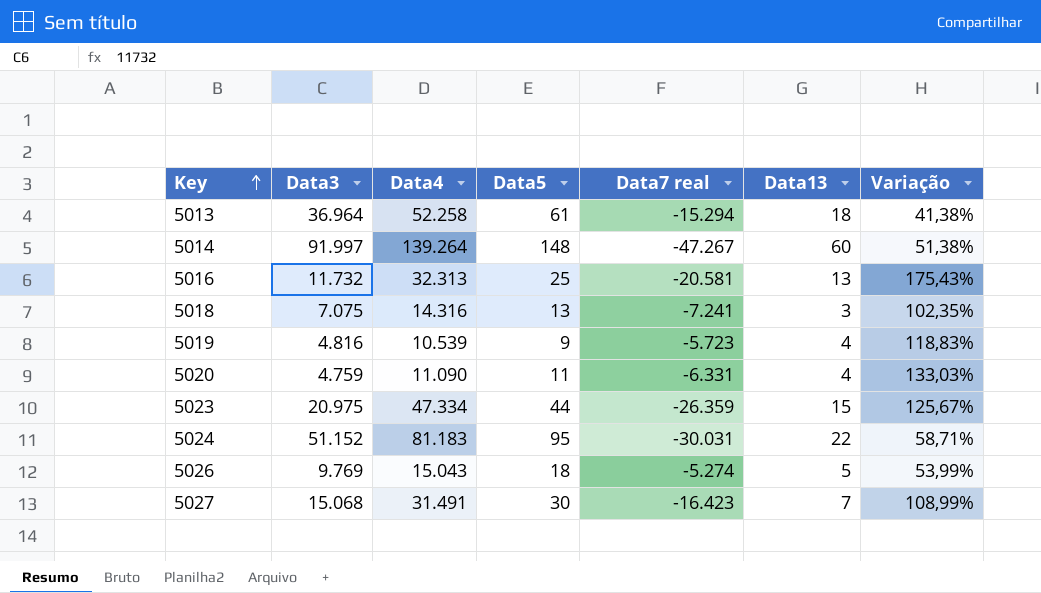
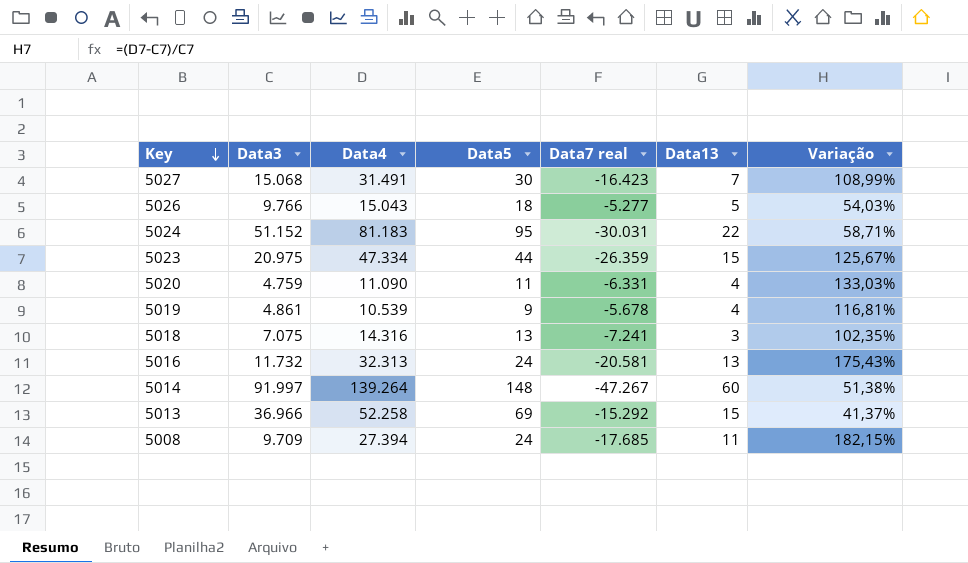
row order: Key ascending -> Key descending
5026 | Data3: 9.769 -> 9.766
5026 | Data7 real: -5.274 -> -5.277
5026 | Variação: 53,99% -> 54,03%
5019 | Data3: 4.816 -> 4.861
5019 | Data7 real: -5.723 -> -5.678
5019 | Variação: 118,83% -> 116,81%
5016 | Data5: 25 -> 24
5013 | Data3: 36.964 -> 36.966
5013 | Data5: 61 -> 69
5013 | Data7 real: -15.294 -> -15.292
5013 | Data13: 18 -> 15
5013 | Variação: 41,38% -> 41,37%
row 5008: none -> 9.709 | 27.394 | 24 | -17.685 | 11 | 182,15%

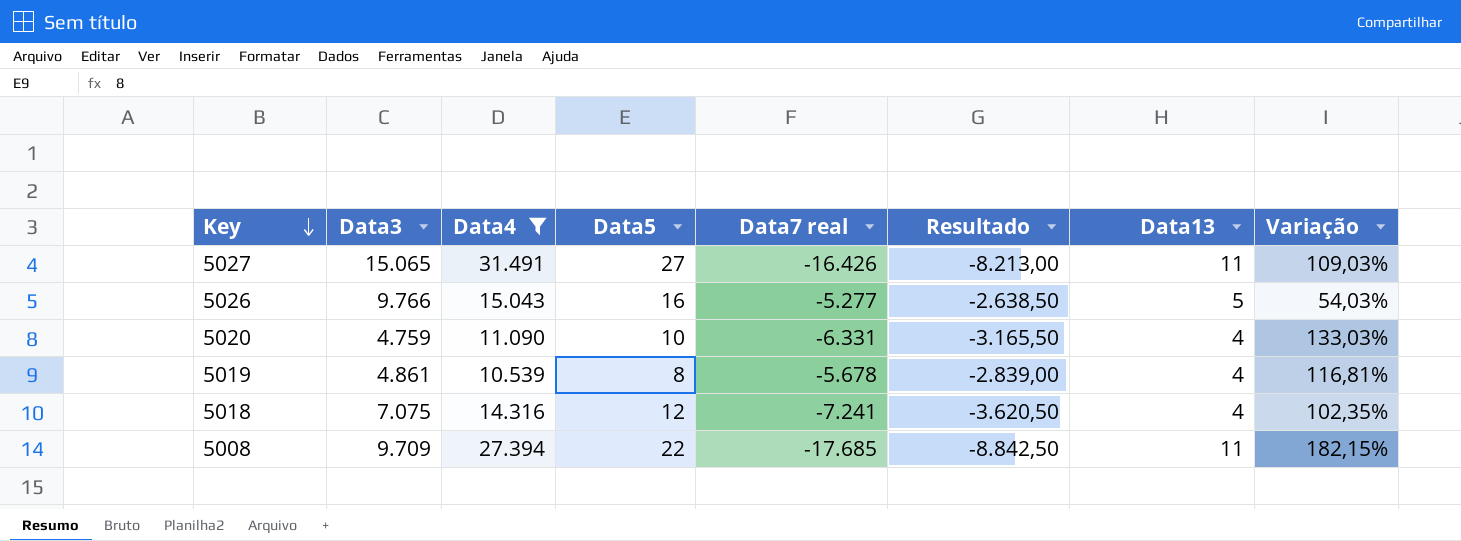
filter: none -> Data4 <= 31.491
column Resultado | formula: none -> [Data7 real] * 0,5
5027 | Data3: 15.068 -> 15.065
5027 | Data5: 30 -> 27
5027 | Data7 real: -16.423 -> -16.426
5027 | Data13: 7 -> 11
5027 | Variação: 108,99% -> 109,03%
5026 | Data5: 18 -> 16
5020 | Data5: 11 -> 10
5019 | Data5: 9 -> 8
5018 | Data5: 13 -> 12
5018 | Data13: 3 -> 4
5008 | Data5: 24 -> 22

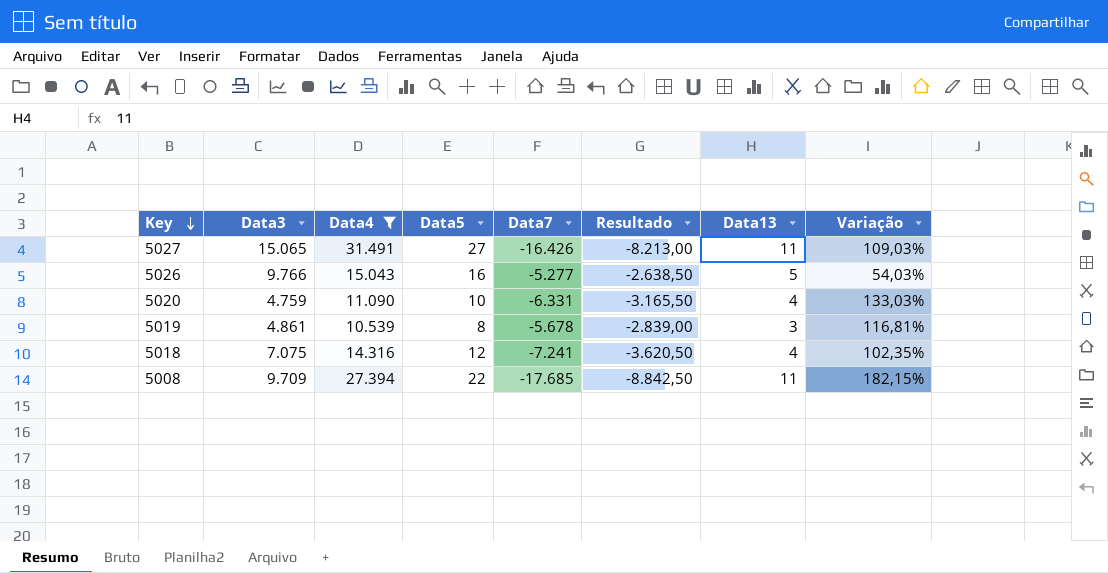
column name: Data7 real -> Data7
5019 | Data13: 4 -> 3

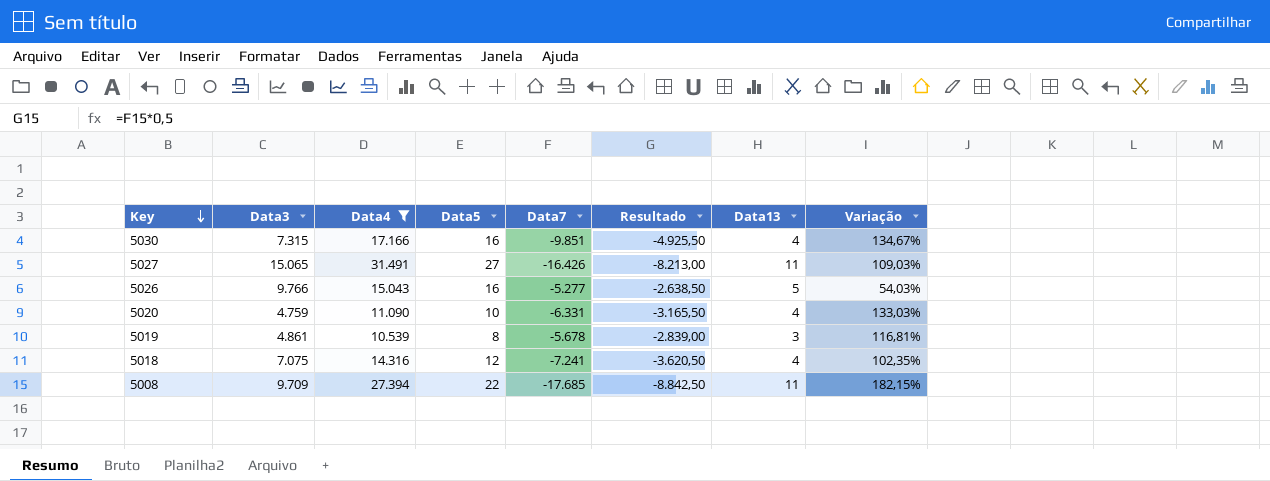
row 5030: none -> 7.315 | 17.166 | 16 | -9.851 | -4.925,50 | 4 | 134,67%

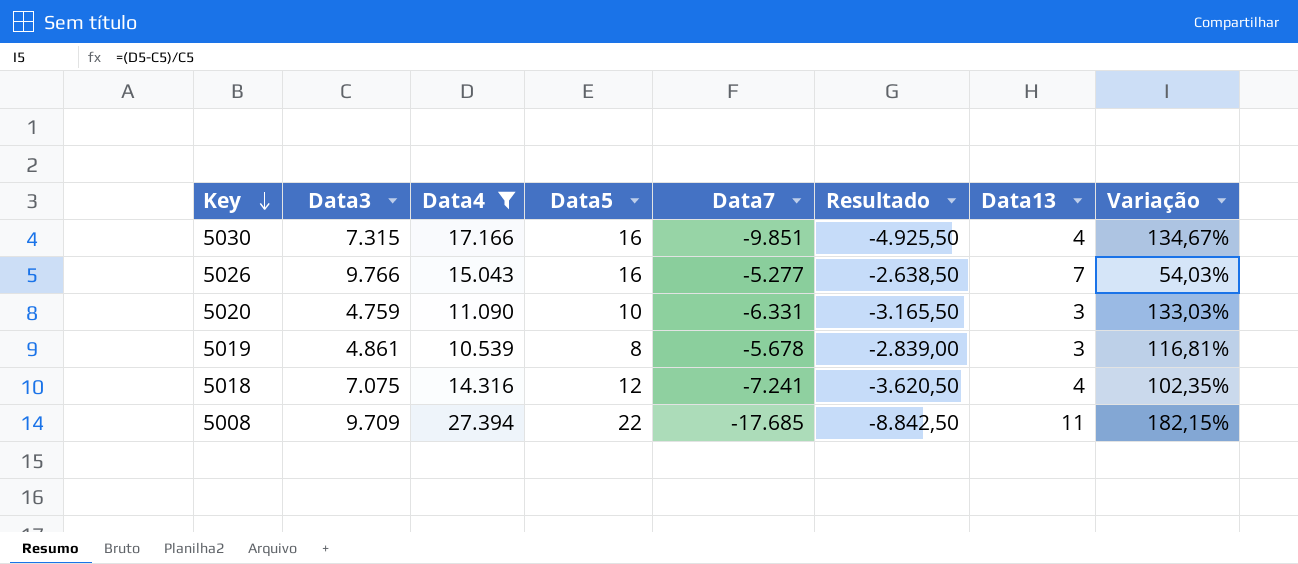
row 5027: 15.065 | 31.491 | 27 | -16.426 | -8.213,00 | 11 | 109,03% -> none
5026 | Data13: 5 -> 7
5020 | Data13: 4 -> 3

